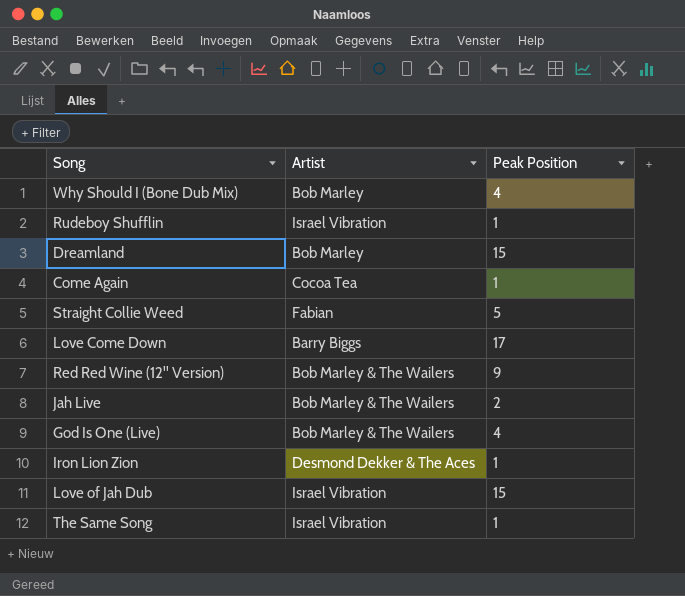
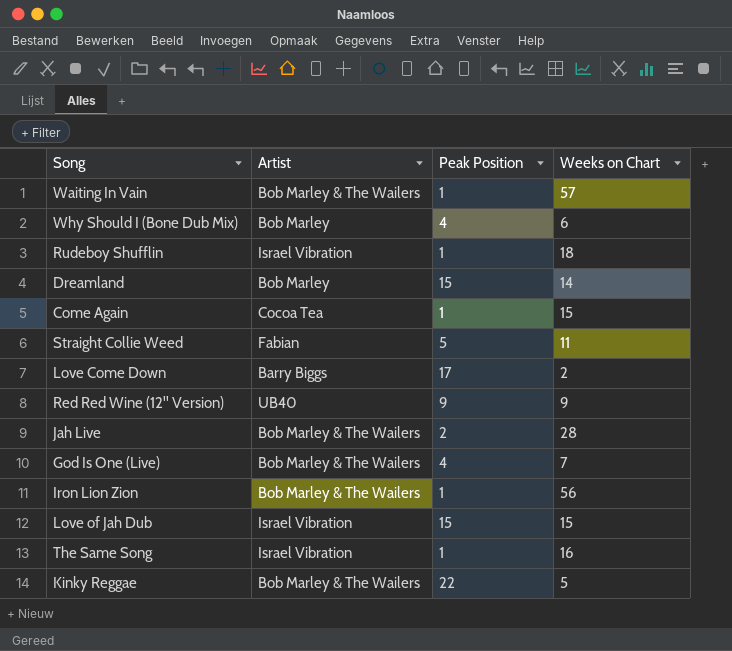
column Weeks on Chart | position: none -> 4
row Waiting In Vain: none -> Bob Marley & The Wailers | 1 | 57
Red Red Wine (12'' Version) | Artist: Bob Marley & The Wailers -> UB40
Iron Lion Zion | Artist: Desmond Dekker & The Aces -> Bob Marley & The Wailers
row Kinky Reggae: none -> Bob Marley & The Wailers | 22 | 5

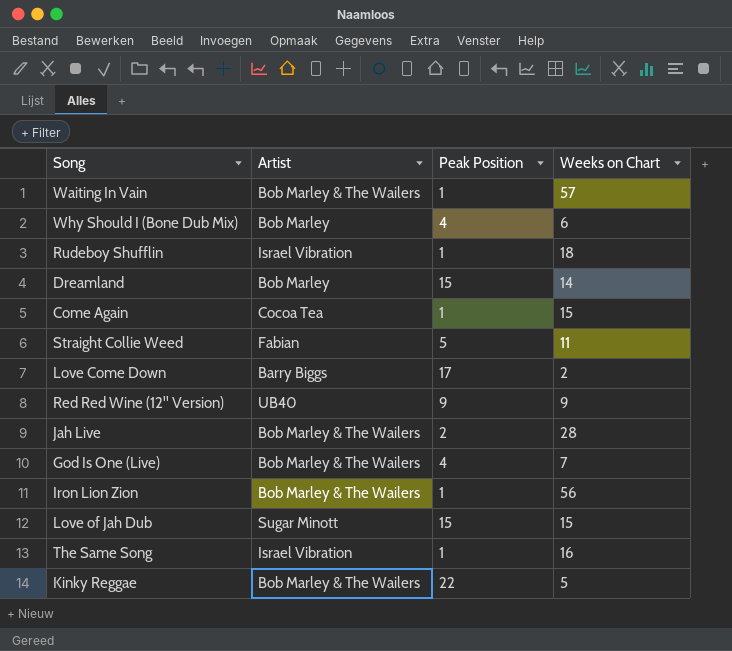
Love of Jah Dub | Artist: Israel Vibration -> Sugar Minott

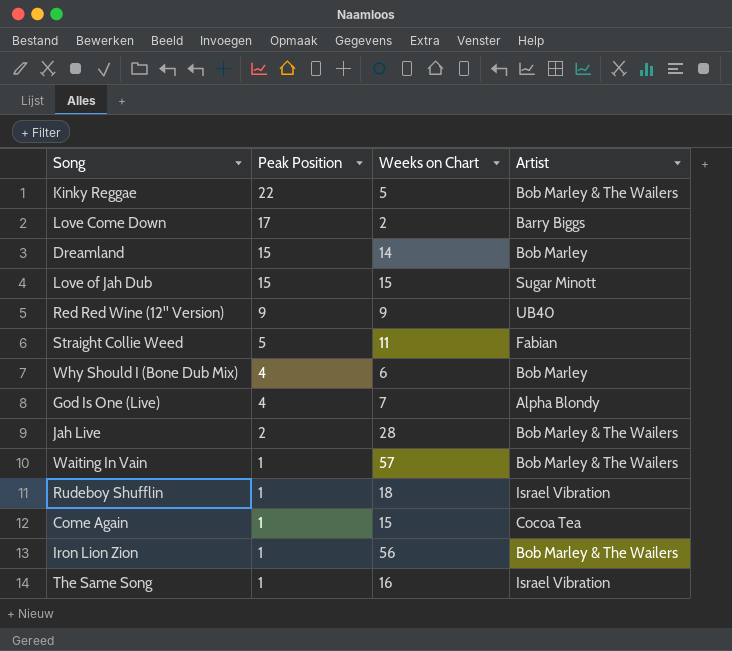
row order: none -> Peak Position descending
column Artist | position: 2 -> 4
God Is One (Live) | Artist: Bob Marley & The Wailers -> Alpha Blondy

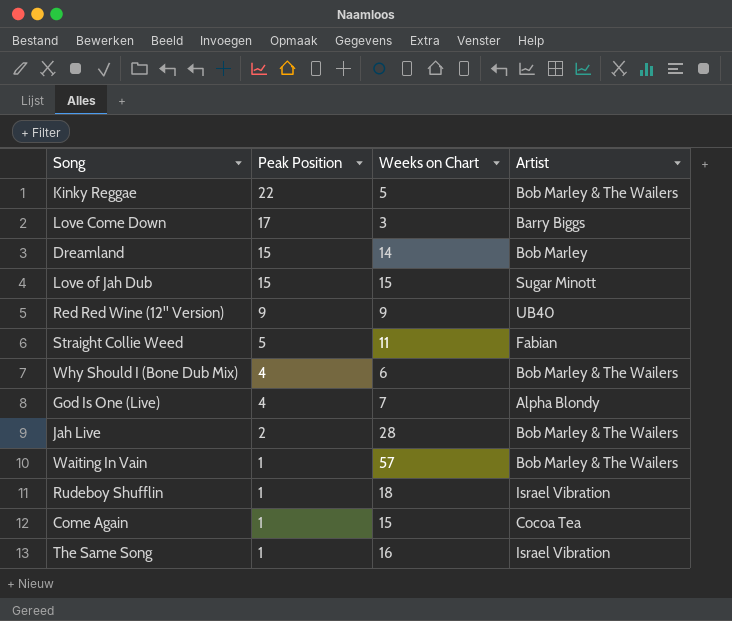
row Iron Lion Zion: 1 | 56 | Bob Marley & The Wailers -> none
Love Come Down | Weeks on Chart: 2 -> 3
Why Should I (Bone Dub Mix) | Artist: Bob Marley -> Bob Marley & The Wailers

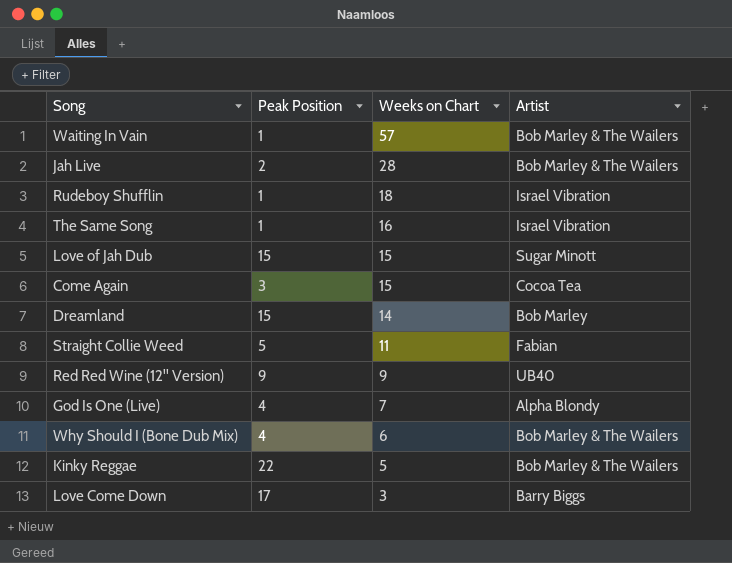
row order: Peak Position descending -> Weeks on Chart descending
Come Again | Peak Position: 1 -> 3

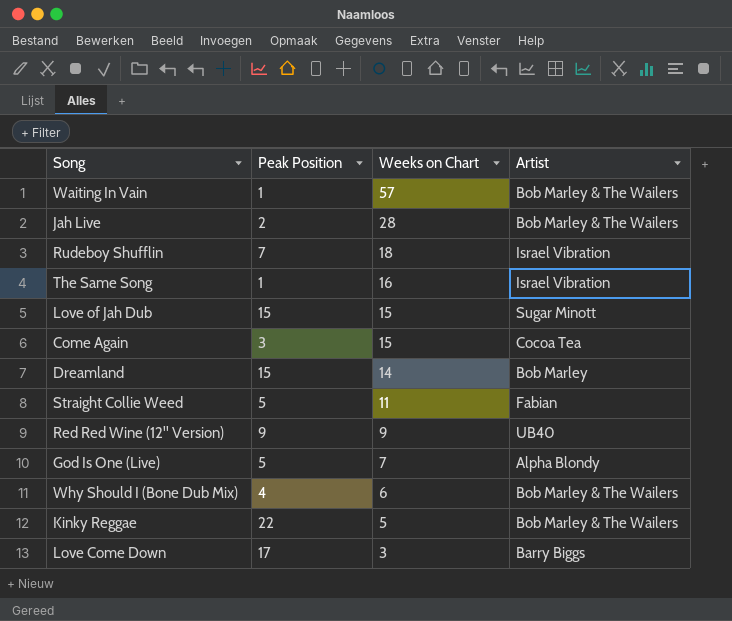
Rudeboy Shufflin | Peak Position: 1 -> 7
God Is One (Live) | Peak Position: 4 -> 5

